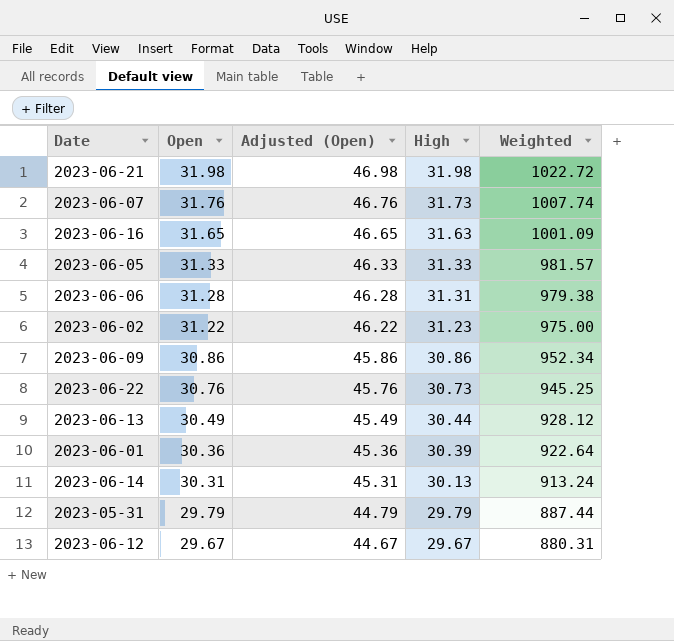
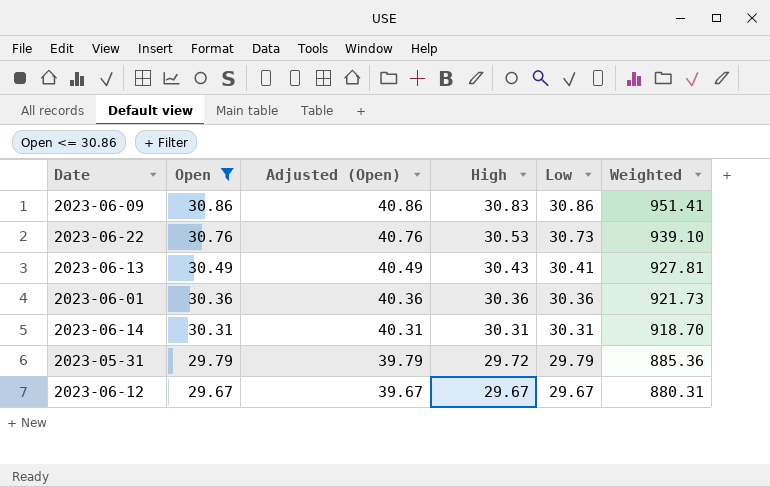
filter: none -> Open <= 30.86
column Adjusted (Open) | formula: [Open] + 15 -> [Open] + 10
column Low | position: none -> 5
2023-06-09 | High: 30.86 -> 30.83
2023-06-09 | Weighted: 952.34 -> 951.41
2023-06-22 | High: 30.73 -> 30.53
2023-06-22 | Weighted: 945.25 -> 939.10
2023-06-13 | High: 30.44 -> 30.43
2023-06-13 | Weighted: 928.12 -> 927.81
2023-06-01 | High: 30.39 -> 30.36
2023-06-01 | Weighted: 922.64 -> 921.73
2023-06-14 | High: 30.13 -> 30.31
2023-06-14 | Weighted: 913.24 -> 918.70
2023-05-31 | High: 29.79 -> 29.72
2023-05-31 | Weighted: 887.44 -> 885.36

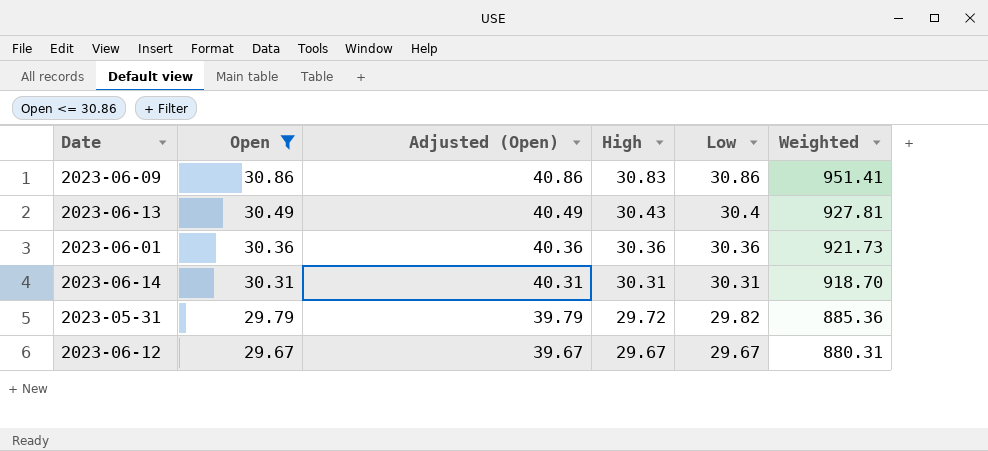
row 2023-06-22: 30.76 | 40.76 | 30.53 | 30.73 | 939.10 -> none
2023-06-13 | Low: 30.41 -> 30.4
2023-05-31 | Low: 29.79 -> 29.82

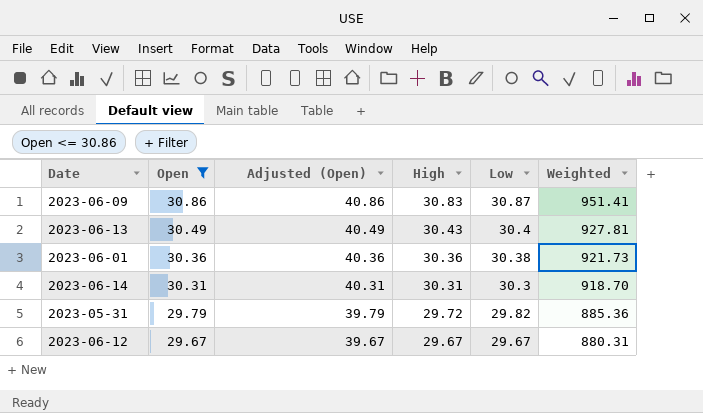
2023-06-09 | Low: 30.86 -> 30.87
2023-06-01 | Low: 30.36 -> 30.38
2023-06-14 | Low: 30.31 -> 30.3

